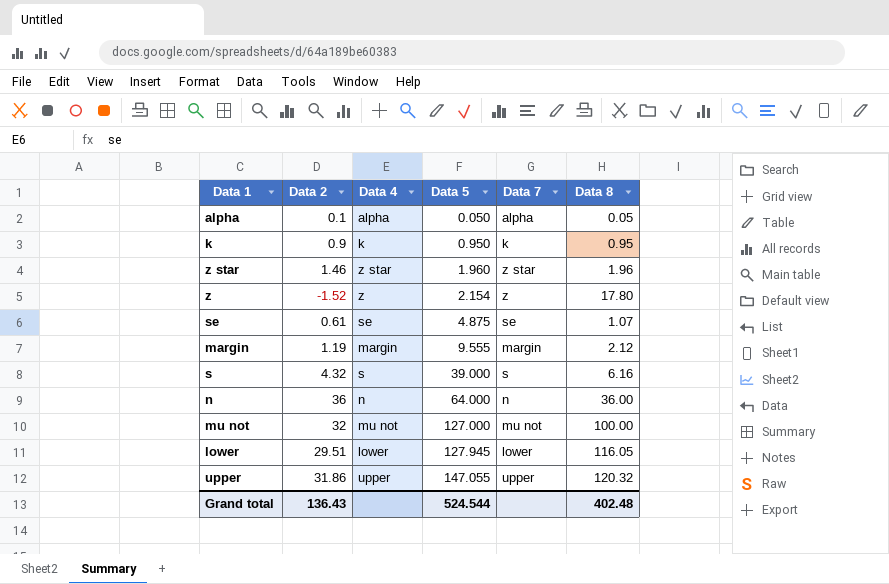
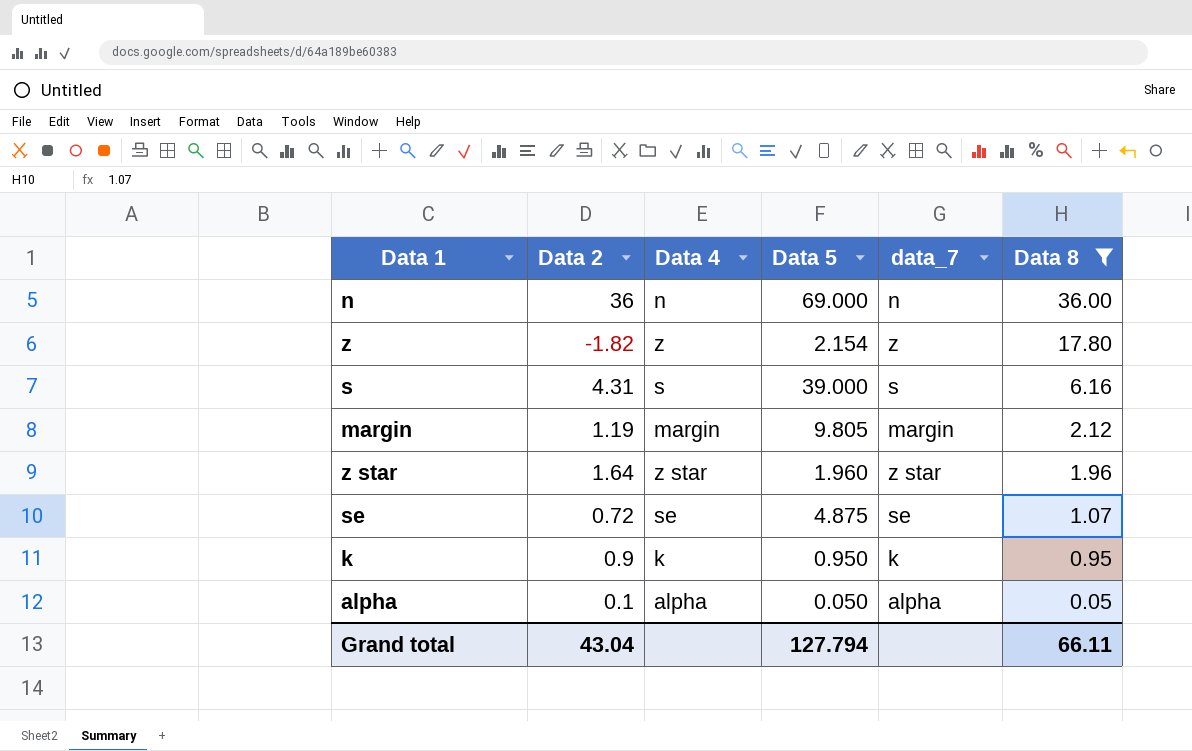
filter: none -> Data 8 <= 36.00
row order: Data 5 ascending -> Data 8 descending
column name: Data 7 -> data_7
n | Data 5: 64.000 -> 69.000
z | Data 2: -1.52 -> -1.82
s | Data 2: 4.32 -> 4.31
margin | Data 5: 9.555 -> 9.805
z star | Data 2: 1.46 -> 1.64
se | Data 2: 0.61 -> 0.72
Grand total | Data 2: 136.43 -> 43.04
Grand total | Data 5: 524.544 -> 127.794
Grand total | Data 8: 402.48 -> 66.11

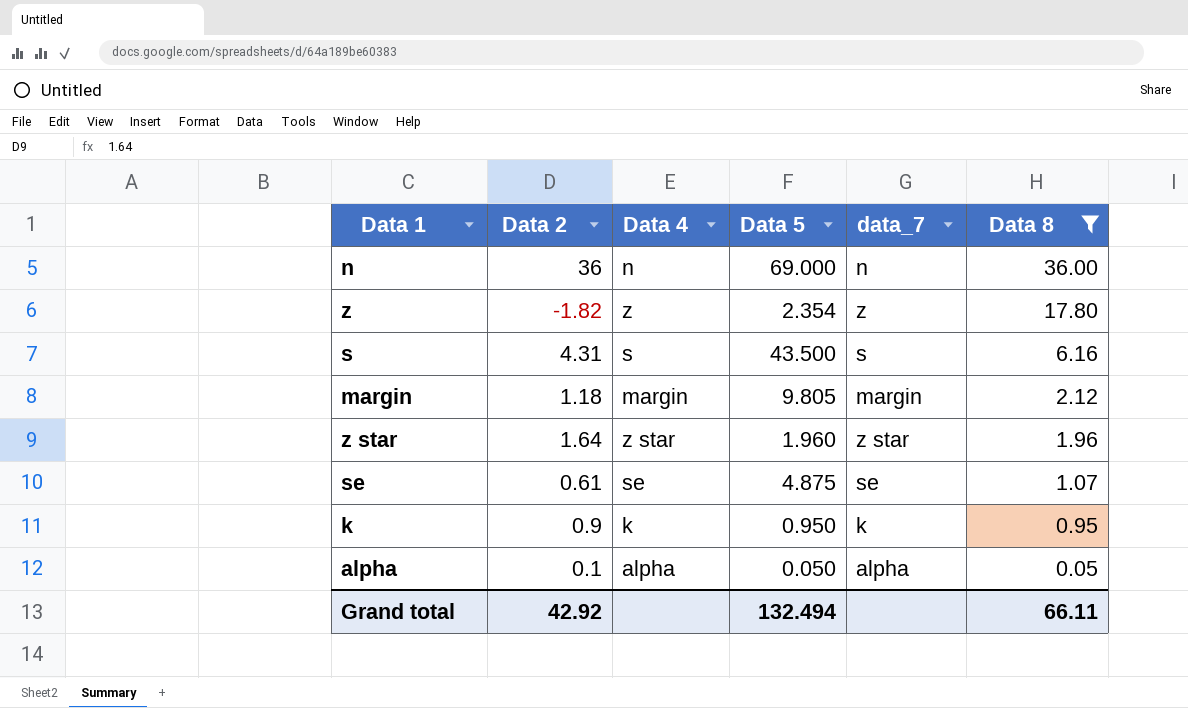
z | Data 5: 2.154 -> 2.354
s | Data 5: 39.000 -> 43.500
margin | Data 2: 1.19 -> 1.18
se | Data 2: 0.72 -> 0.61
Grand total | Data 2: 43.04 -> 42.92
Grand total | Data 5: 127.794 -> 132.494

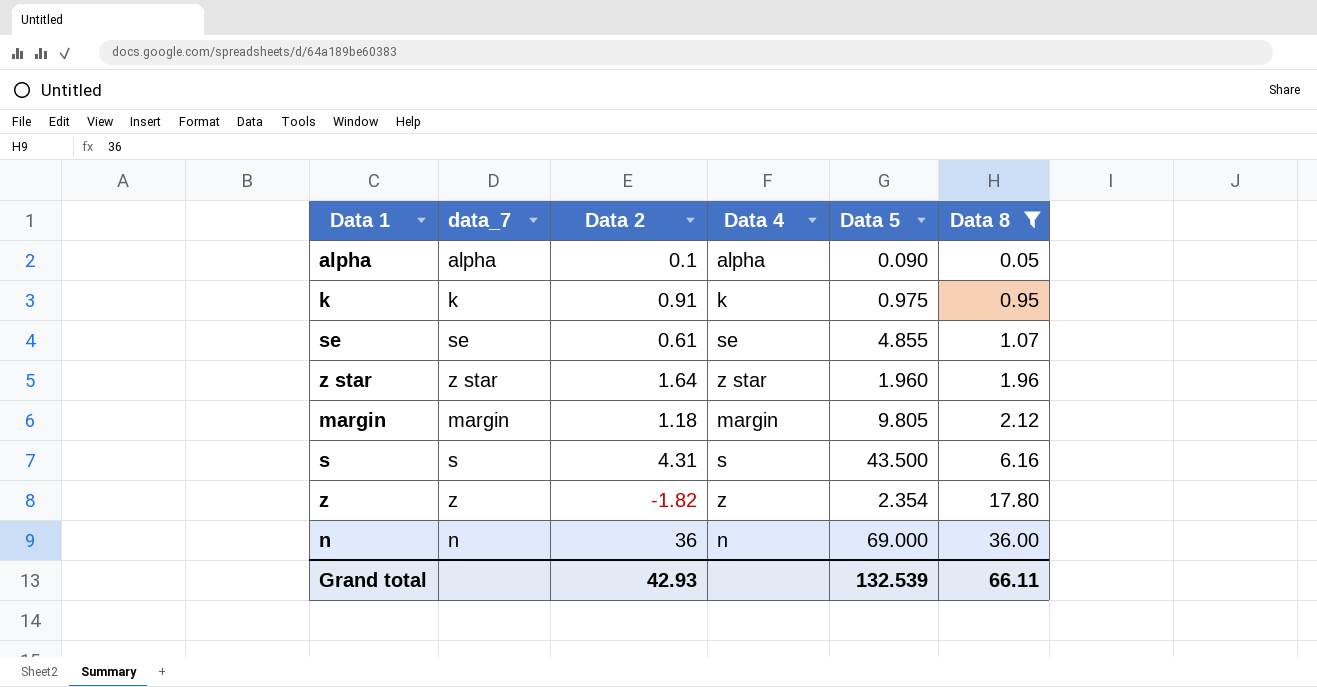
row order: Data 8 descending -> Data 8 ascending
column data_7 | position: 5 -> 2
alpha | Data 5: 0.050 -> 0.090
k | Data 2: 0.9 -> 0.91
k | Data 5: 0.950 -> 0.975
se | Data 5: 4.875 -> 4.855
Grand total | Data 2: 42.92 -> 42.93
Grand total | Data 5: 132.494 -> 132.539

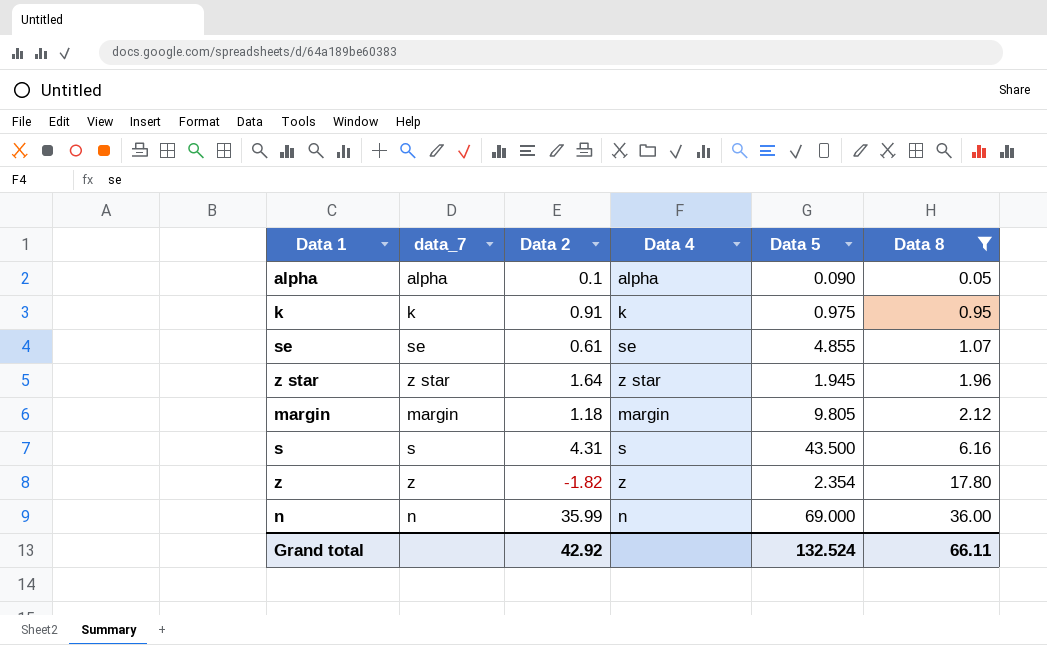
z star | Data 5: 1.960 -> 1.945
n | Data 2: 36 -> 35.99
Grand total | Data 2: 42.93 -> 42.92
Grand total | Data 5: 132.539 -> 132.524

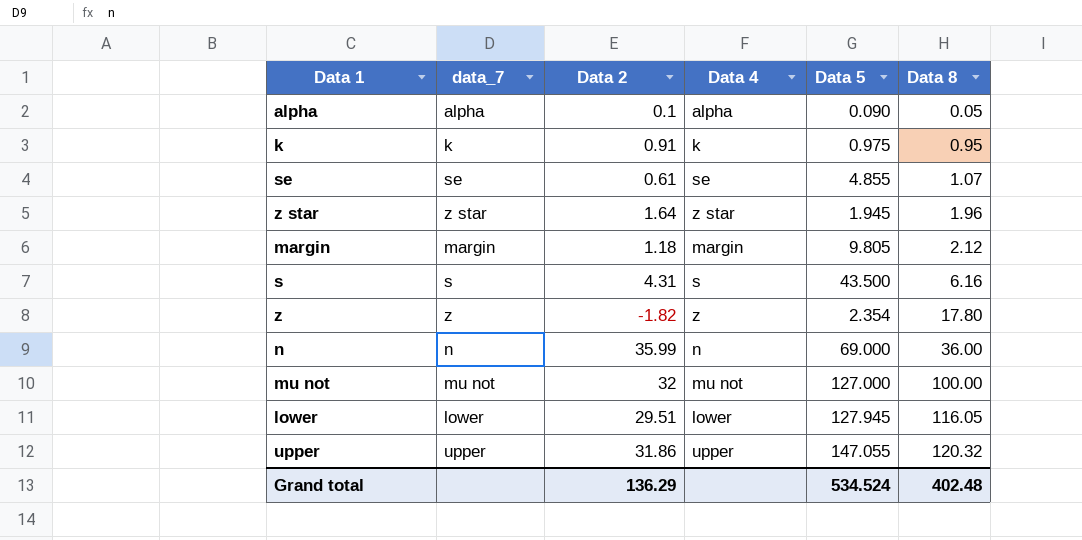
filter: Data 8 <= 36.00 -> none
Grand total | Data 2: 42.92 -> 136.29
Grand total | Data 5: 132.524 -> 534.524
Grand total | Data 8: 66.11 -> 402.48

